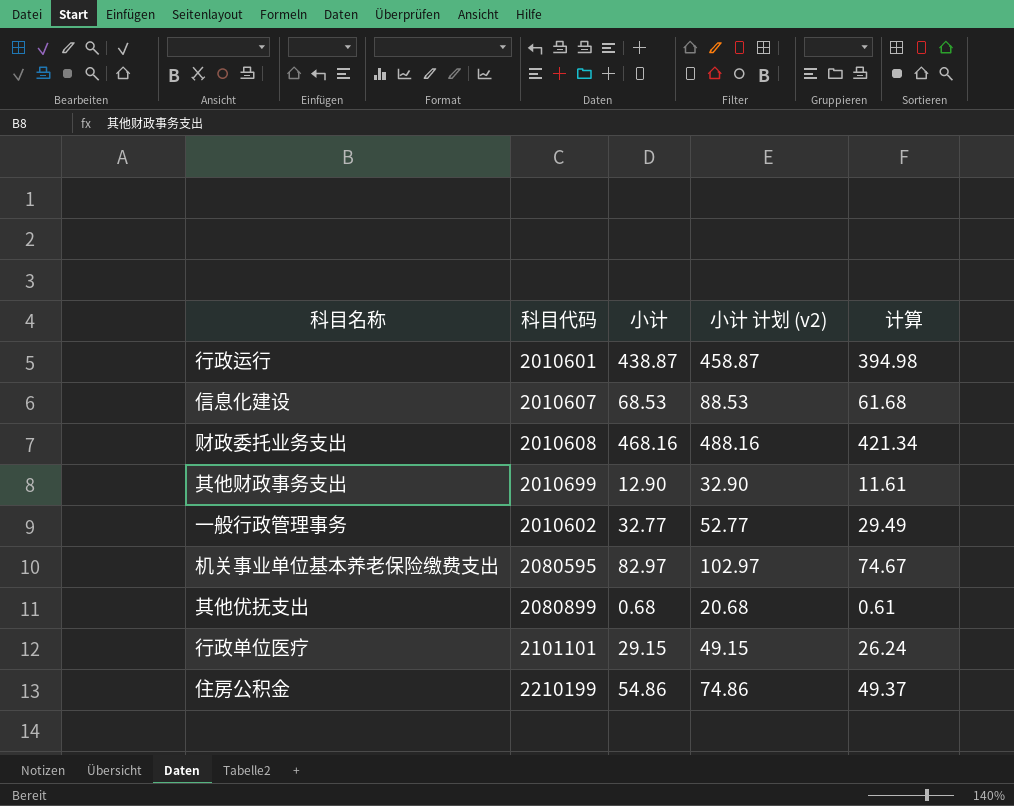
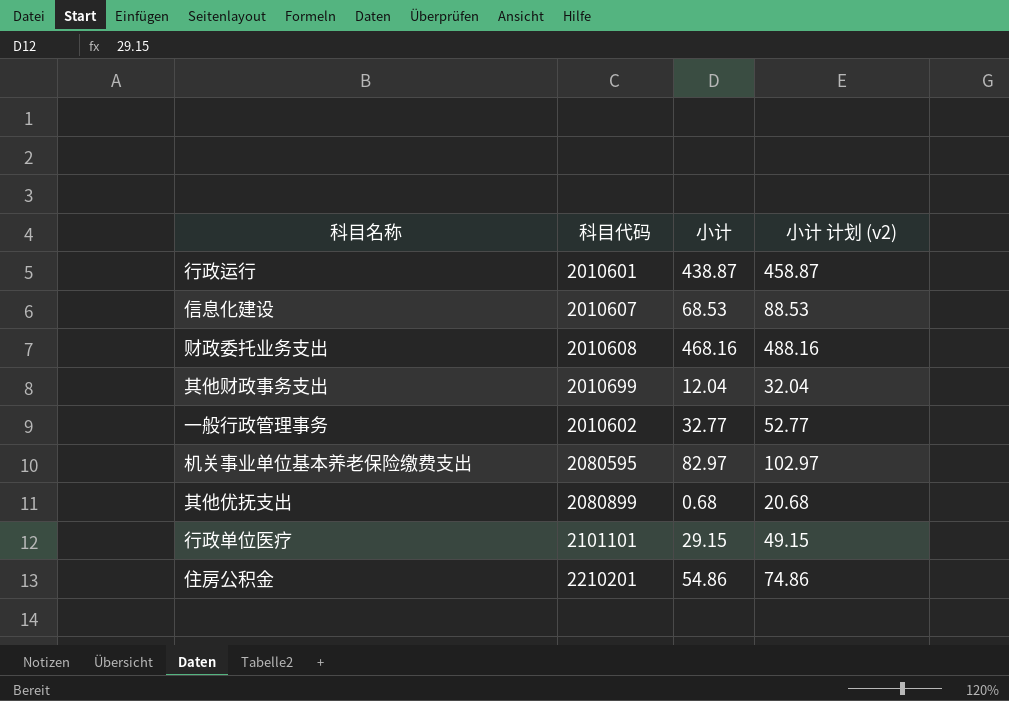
column 计算 | formula: [小计] * 0.9 -> none
其他财政事务支出 | 小计: 12.90 -> 12.04
其他财政事务支出 | 小计 计划 (v2): 32.90 -> 32.04
住房公积金 | 科目代码: 2210199 -> 2210201

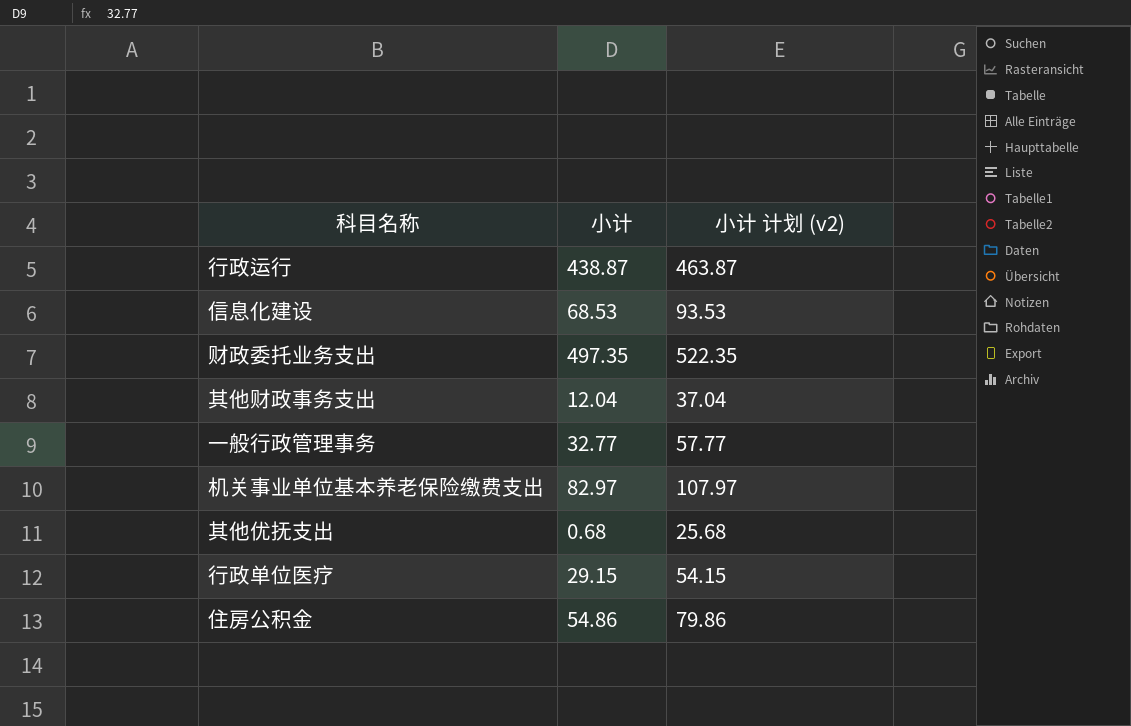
column 科目代码 | position: 2 -> none
column 小计 计划 (v2) | formula: [小计] + 20 -> [小计] + 25
财政委托业务支出 | 小计: 468.16 -> 497.35

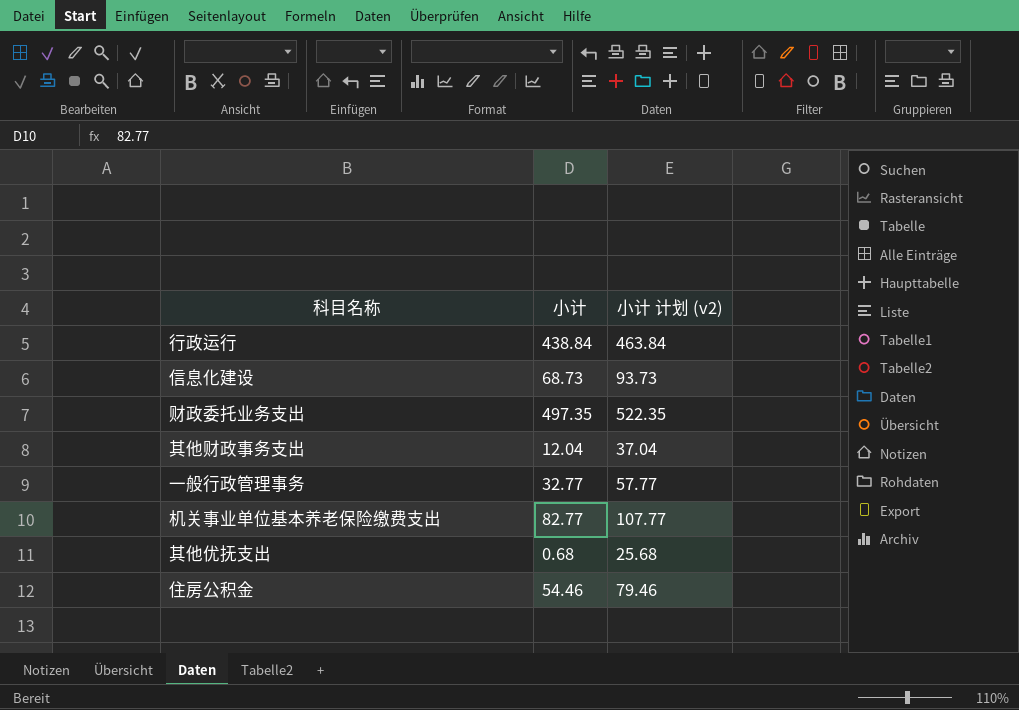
row 行政单位医疗: 29.15 | 54.15 -> none
行政运行 | 小计: 438.87 -> 438.84
行政运行 | 小计 计划 (v2): 463.87 -> 463.84
信息化建设 | 小计: 68.53 -> 68.73
信息化建设 | 小计 计划 (v2): 93.53 -> 93.73
机关事业单位基本养老保险缴费支出 | 小计: 82.97 -> 82.77
机关事业单位基本养老保险缴费支出 | 小计 计划 (v2): 107.97 -> 107.77
住房公积金 | 小计: 54.86 -> 54.46
住房公积金 | 小计 计划 (v2): 79.86 -> 79.46

